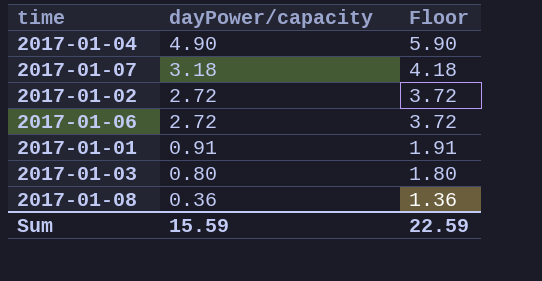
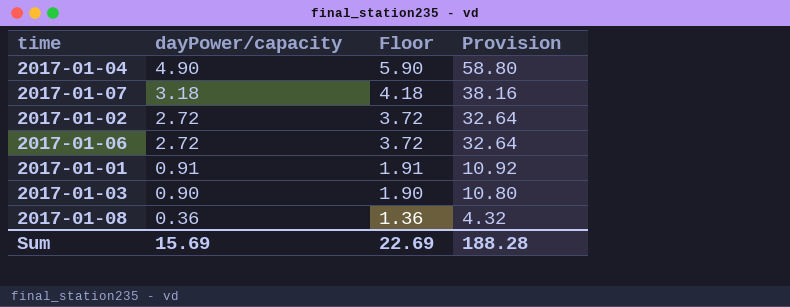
column Provision | formula: none -> [dayPower/capacity] * 12
2017-01-03 | dayPower/capacity: 0.80 -> 0.90
2017-01-03 | Floor: 1.80 -> 1.90
Sum | dayPower/capacity: 15.59 -> 15.69
Sum | Floor: 22.59 -> 22.69

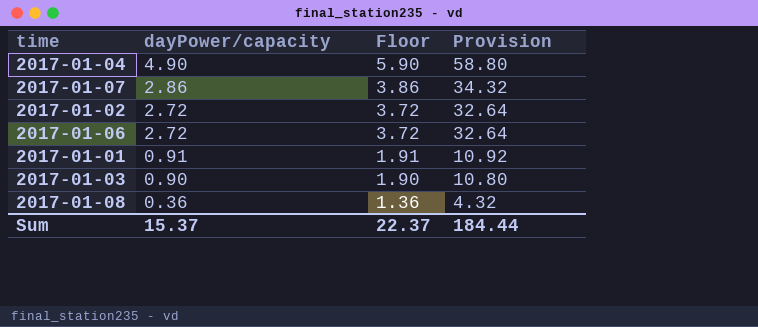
2017-01-07 | dayPower/capacity: 3.18 -> 2.86
2017-01-07 | Floor: 4.18 -> 3.86
2017-01-07 | Provision: 38.16 -> 34.32
Sum | dayPower/capacity: 15.69 -> 15.37
Sum | Floor: 22.69 -> 22.37
Sum | Provision: 188.28 -> 184.44

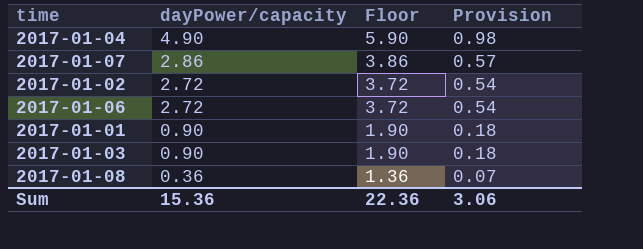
column Provision | formula: [dayPower/capacity] * 12 -> [dayPower/capacity] * 0.2
2017-01-01 | dayPower/capacity: 0.91 -> 0.90
2017-01-01 | Floor: 1.91 -> 1.90
Sum | dayPower/capacity: 15.37 -> 15.36
Sum | Floor: 22.37 -> 22.36
Sum | Provision: 184.44 -> 3.06

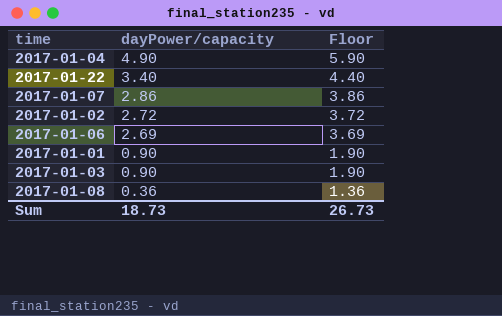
column Provision | formula: [dayPower/capacity] * 0.2 -> none
row 2017-01-22: none -> 3.40 | 4.40
2017-01-06 | dayPower/capacity: 2.72 -> 2.69
2017-01-06 | Floor: 3.72 -> 3.69
Sum | dayPower/capacity: 15.36 -> 18.73
Sum | Floor: 22.36 -> 26.73

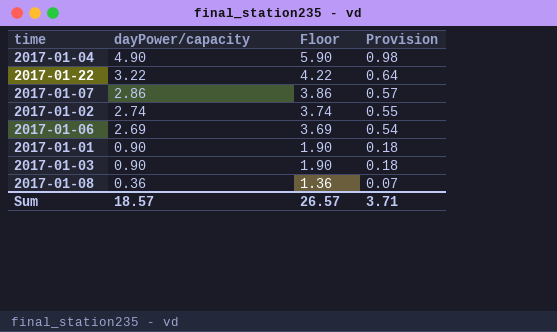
column Provision | formula: none -> [dayPower/capacity] * 0.2
2017-01-22 | dayPower/capacity: 3.40 -> 3.22
2017-01-22 | Floor: 4.40 -> 4.22
2017-01-02 | dayPower/capacity: 2.72 -> 2.74
2017-01-02 | Floor: 3.72 -> 3.74
Sum | dayPower/capacity: 18.73 -> 18.57
Sum | Floor: 26.73 -> 26.57

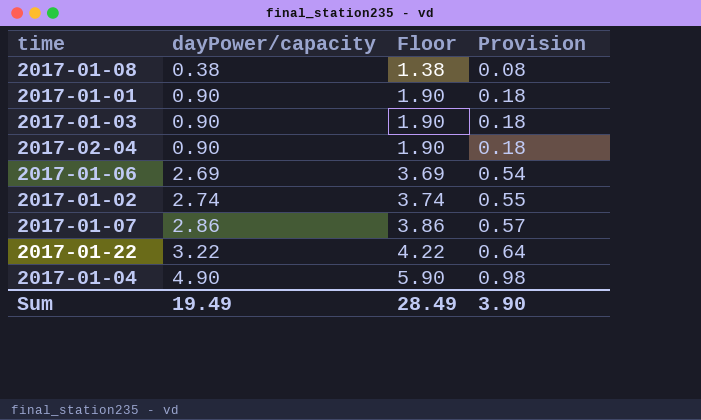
row order: dayPower/capacity descending -> dayPower/capacity ascending
2017-01-08 | dayPower/capacity: 0.36 -> 0.38
2017-01-08 | Floor: 1.36 -> 1.38
2017-01-08 | Provision: 0.07 -> 0.08
row 2017-02-04: none -> 0.90 | 1.90 | 0.18
Sum | dayPower/capacity: 18.57 -> 19.49
Sum | Floor: 26.57 -> 28.49
Sum | Provision: 3.71 -> 3.90

